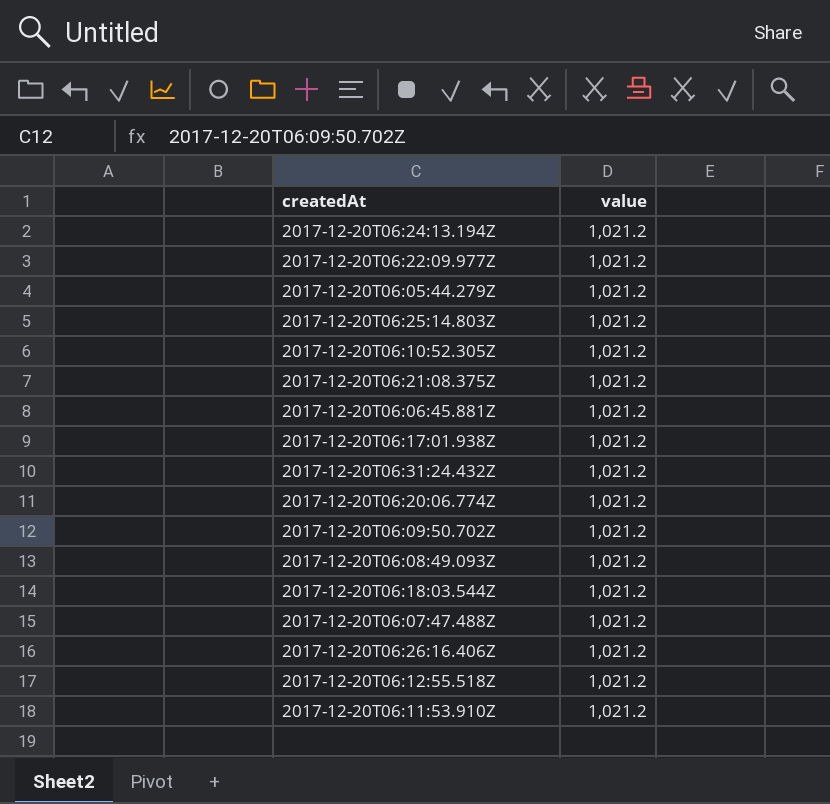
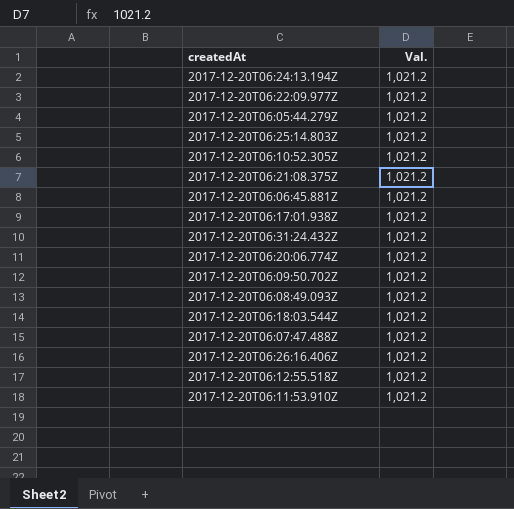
column name: value -> Val.

